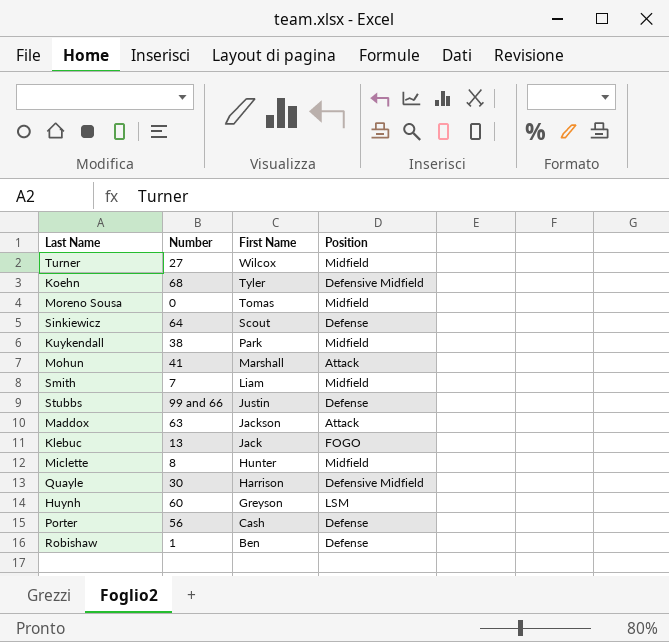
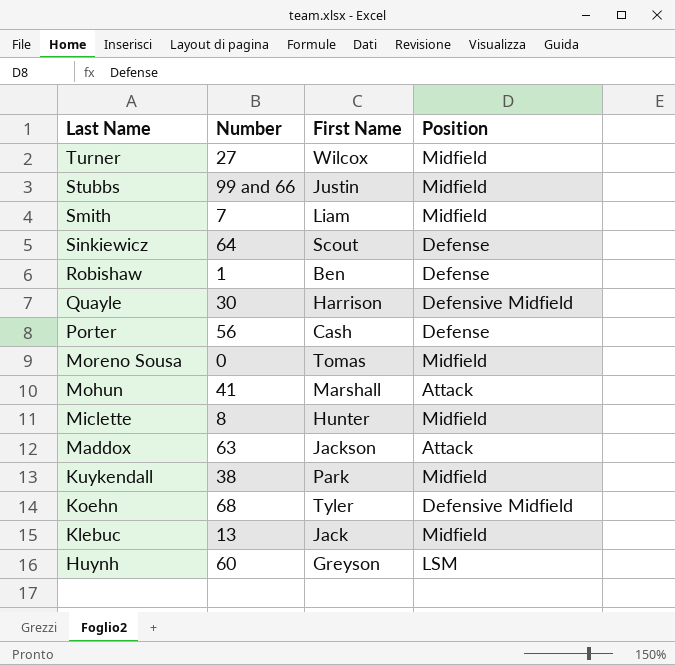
row order: First Name descending -> Last Name descending
Stubbs | Position: Defense -> Midfield
Klebuc | Position: FOGO -> Midfield

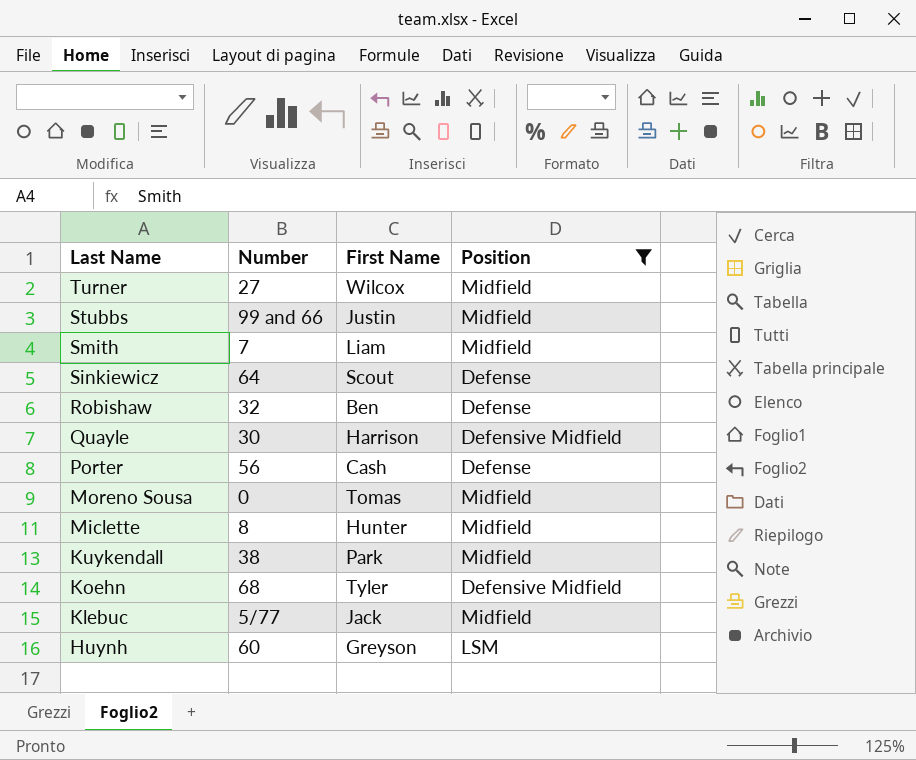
filter: none -> Position != Attack
Robishaw | Number: 1 -> 32
Klebuc | Number: 13 -> 5/77

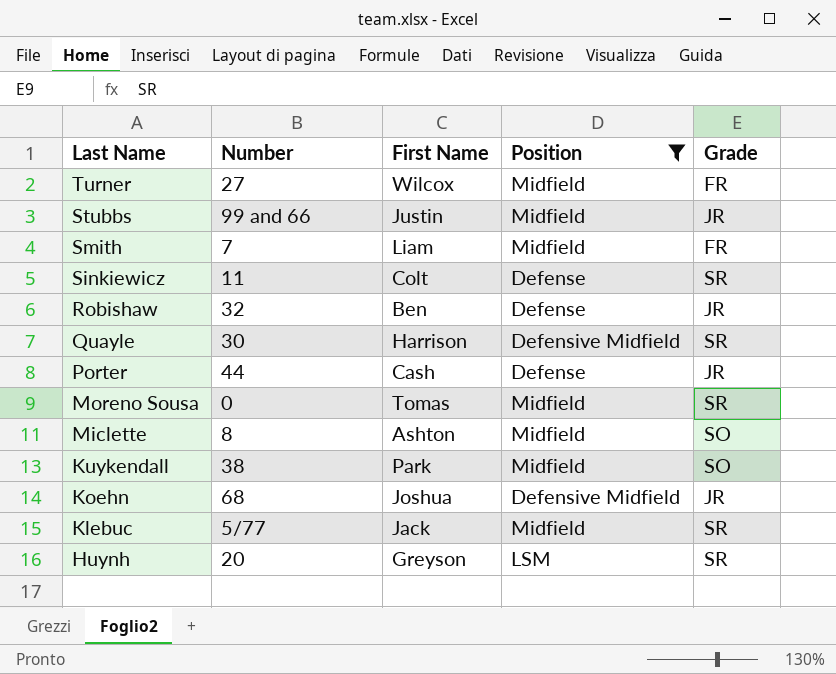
column Grade | position: none -> 5
Sinkiewicz | Number: 64 -> 11
Sinkiewicz | First Name: Scout -> Colt
Porter | Number: 56 -> 44
Miclette | First Name: Hunter -> Ashton
Koehn | First Name: Tyler -> Joshua
Huynh | Number: 60 -> 20

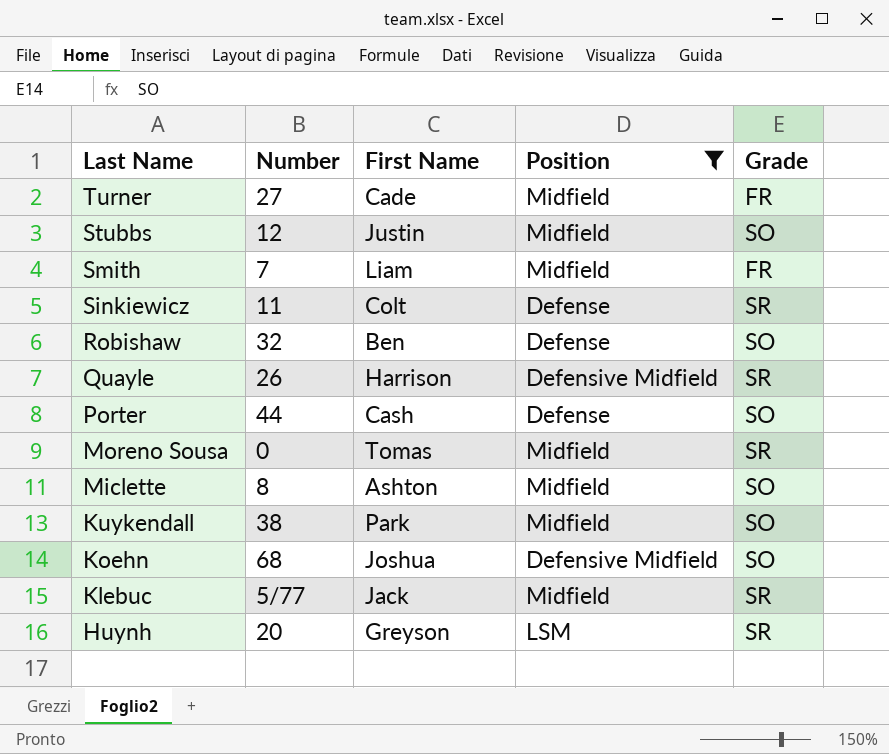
Turner | First Name: Wilcox -> Cade
Stubbs | Number: 99 and 66 -> 12
Stubbs | Grade: JR -> SO
Robishaw | Grade: JR -> SO
Quayle | Number: 30 -> 26
Porter | Grade: JR -> SO
Koehn | Grade: JR -> SO

